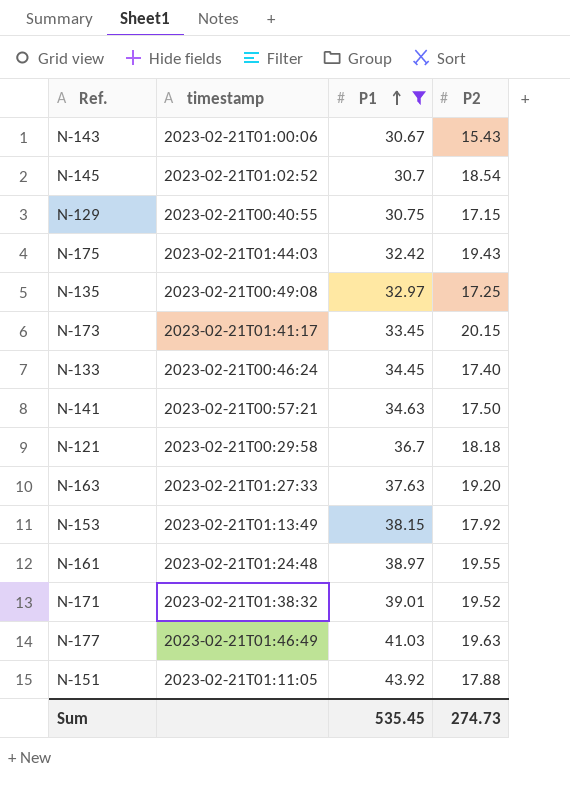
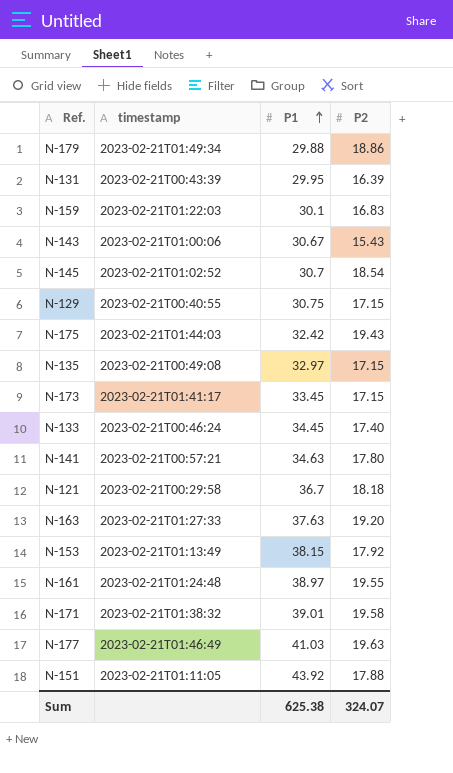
filter: P1 >= 30.67 -> none
N-135 | P2: 17.25 -> 17.15
N-173 | P2: 20.15 -> 17.15
N-141 | P2: 17.50 -> 17.80
N-171 | P2: 19.52 -> 19.58
Sum | P1: 535.45 -> 625.38
Sum | P2: 274.73 -> 324.07

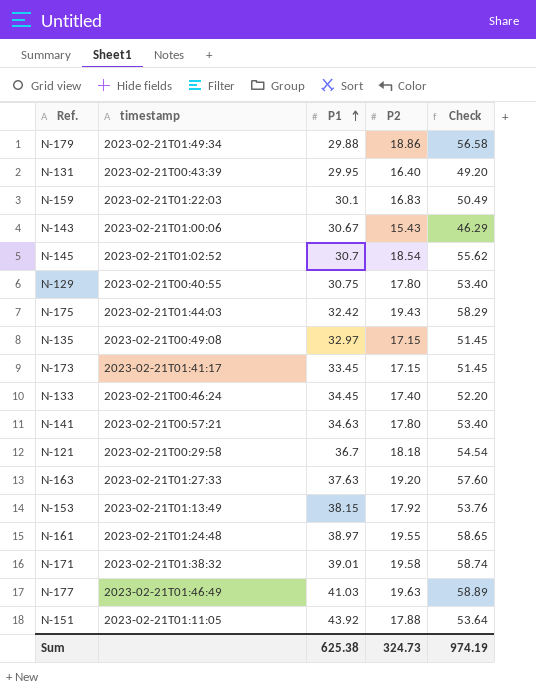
column Check | formula: none -> [P2] * 3
N-131 | P2: 16.39 -> 16.40
N-129 | P2: 17.15 -> 17.80
Sum | P2: 324.07 -> 324.73

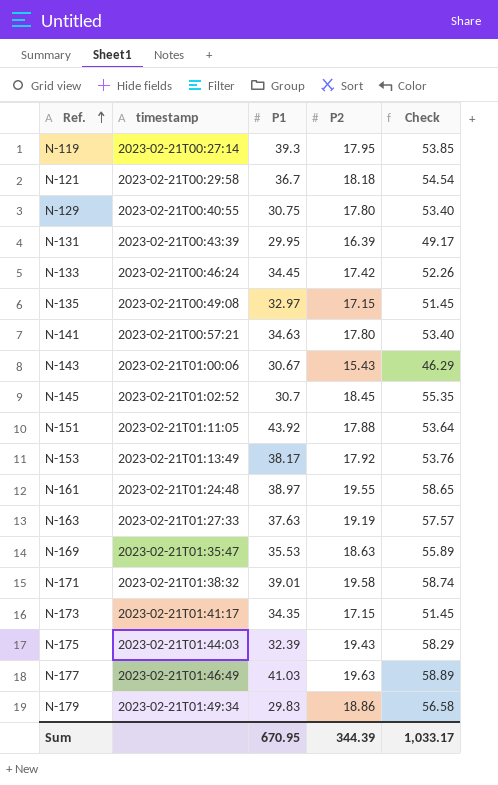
row order: P1 ascending -> Ref. ascending
row N-159: 2023-02-21T01:22:03 | 30.1 | 16.83 | 50.49 -> none
row N-119: none -> 2023-02-21T00:27:14 | 39.3 | 17.95 | 53.85
N-131 | P2: 16.40 -> 16.39
N-131 | Check: 49.20 -> 49.17
N-133 | P2: 17.40 -> 17.42
N-133 | Check: 52.20 -> 52.26
N-145 | P2: 18.54 -> 18.45
N-145 | Check: 55.62 -> 55.35
N-153 | P1: 38.15 -> 38.17
N-163 | P2: 19.20 -> 19.19
N-163 | Check: 57.60 -> 57.57
row N-169: none -> 2023-02-21T01:35:47 | 35.53 | 18.63 | 55.89
N-173 | P1: 33.45 -> 34.35
N-175 | P1: 32.42 -> 32.39
N-179 | P1: 29.88 -> 29.83
Sum | P1: 625.38 -> 670.95
Sum | P2: 324.73 -> 344.39
Sum | Check: 974.19 -> 1,033.17

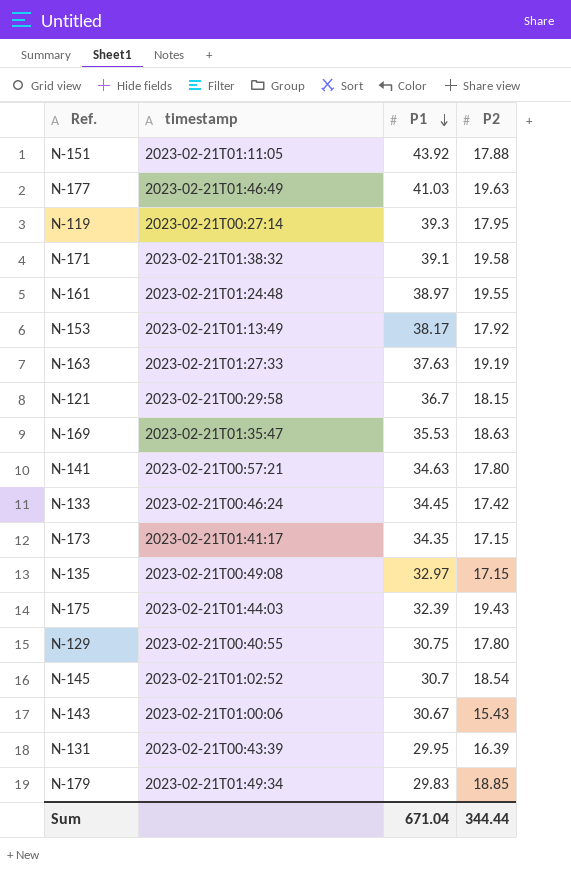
row order: Ref. ascending -> P1 descending
column Check | formula: [P2] * 3 -> none
N-171 | P1: 39.01 -> 39.1
N-121 | P2: 18.18 -> 18.15
N-145 | P2: 18.45 -> 18.54
N-179 | P2: 18.86 -> 18.85
Sum | P1: 670.95 -> 671.04
Sum | P2: 344.39 -> 344.44

